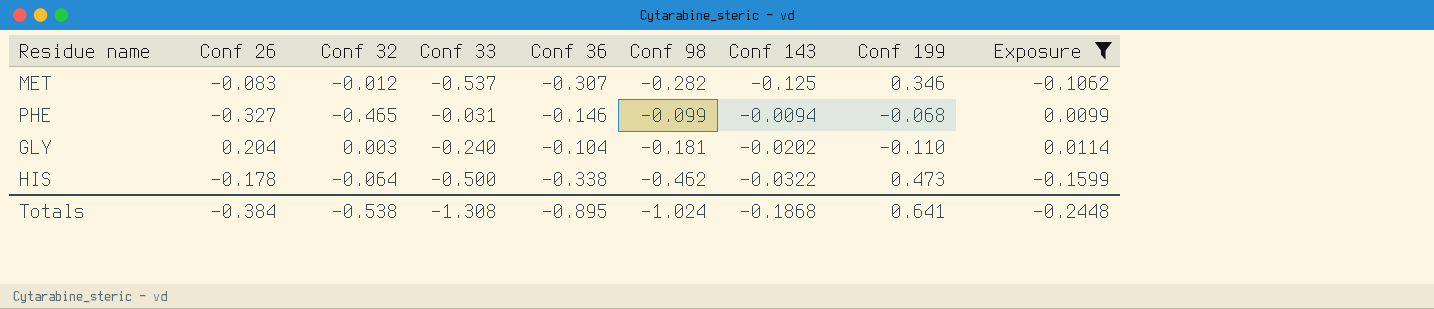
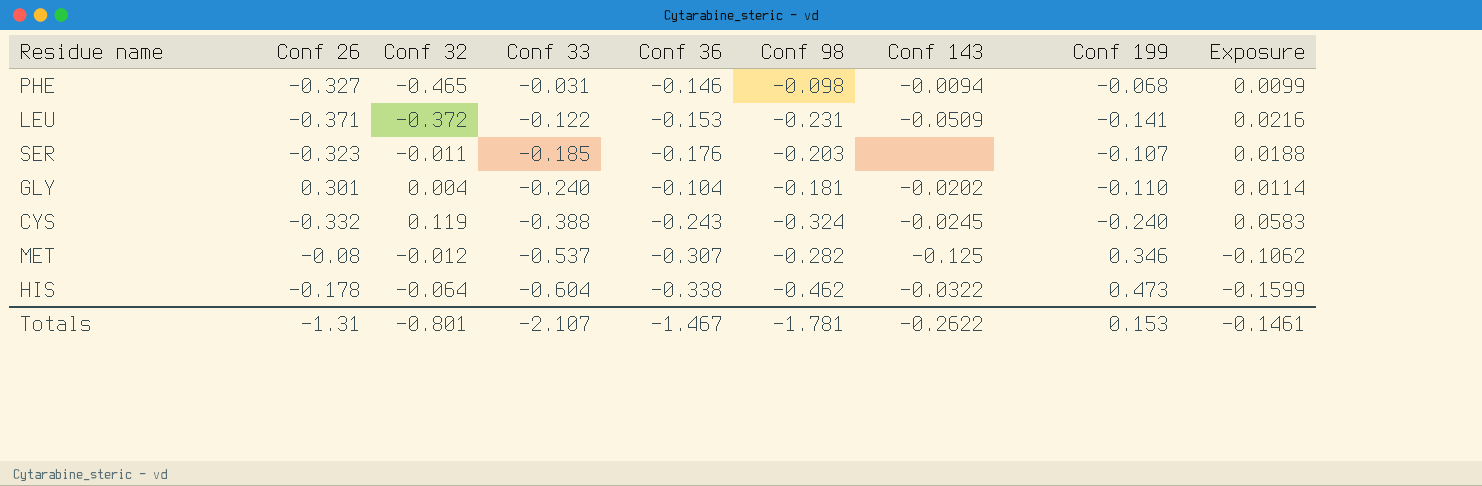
filter: Exposure <= 0.0114 -> none
row order: none -> Conf 33 descending
PHE | Conf 98: -0.099 -> -0.098
GLY | Conf 26: 0.204 -> 0.301
GLY | Conf 32: 0.003 -> 0.004
MET | Conf 26: -0.083 -> -0.08
HIS | Conf 33: -0.500 -> -0.604
Totals | Conf 26: -0.384 -> -1.31
Totals | Conf 32: -0.538 -> -0.801
Totals | Conf 33: -1.308 -> -2.107
Totals | Conf 36: -0.895 -> -1.467
Totals | Conf 98: -1.024 -> -1.781
Totals | Conf 143: -0.1868 -> -0.2622
Totals | Conf 199: 0.641 -> 0.153
Totals | Exposure: -0.2448 -> -0.1461

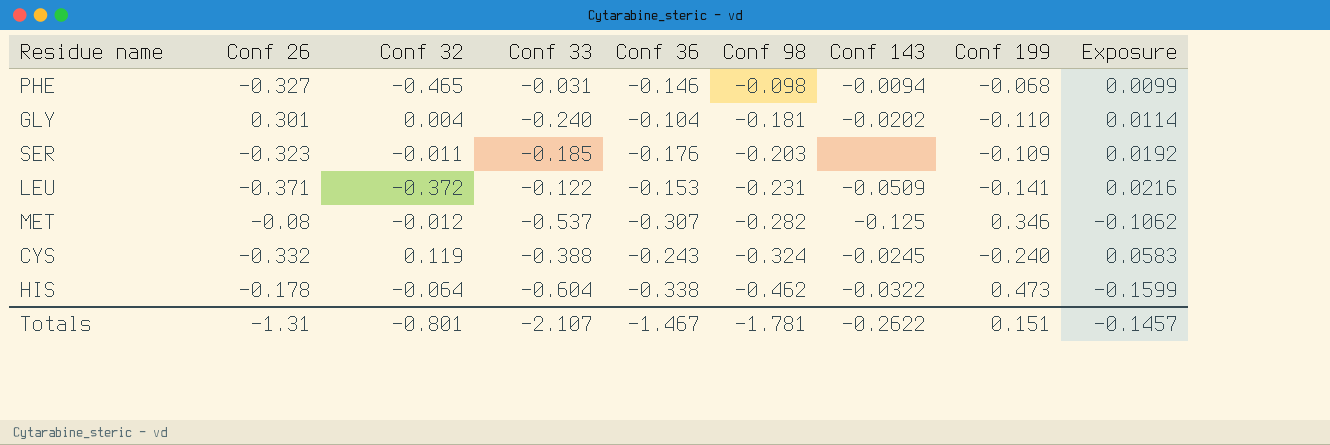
row order: Conf 33 descending -> Conf 98 descending
SER | Conf 199: -0.107 -> -0.109
SER | Exposure: 0.0188 -> 0.0192
Totals | Conf 199: 0.153 -> 0.151
Totals | Exposure: -0.1461 -> -0.1457

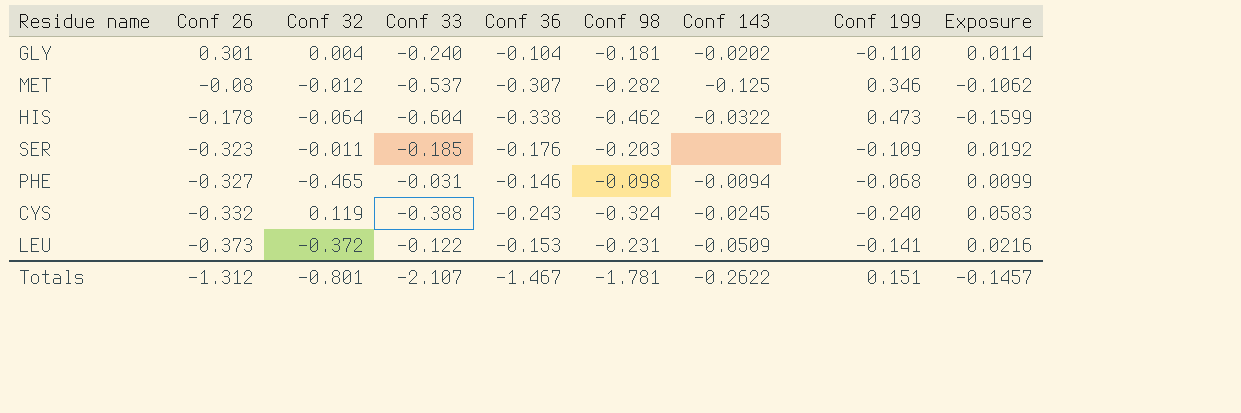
row order: Conf 98 descending -> Conf 26 descending
LEU | Conf 26: -0.371 -> -0.373
Totals | Conf 26: -1.31 -> -1.312

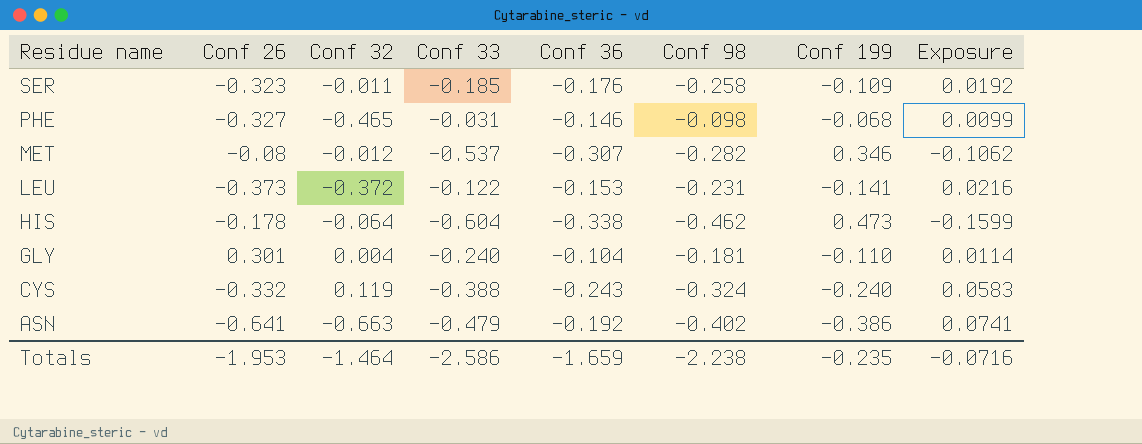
row order: Conf 26 descending -> Residue name descending
column Conf 143 | position: 7 -> none
SER | Conf 98: -0.203 -> -0.258
row ASN: none -> -0.641 | -0.663 | -0.479 | -0.192 | -0.402 | -0.386 | 0.0741
Totals | Conf 26: -1.312 -> -1.953
Totals | Conf 32: -0.801 -> -1.464
Totals | Conf 33: -2.107 -> -2.586
Totals | Conf 36: -1.467 -> -1.659
Totals | Conf 98: -1.781 -> -2.238
Totals | Conf 199: 0.151 -> -0.235
Totals | Exposure: -0.1457 -> -0.0716

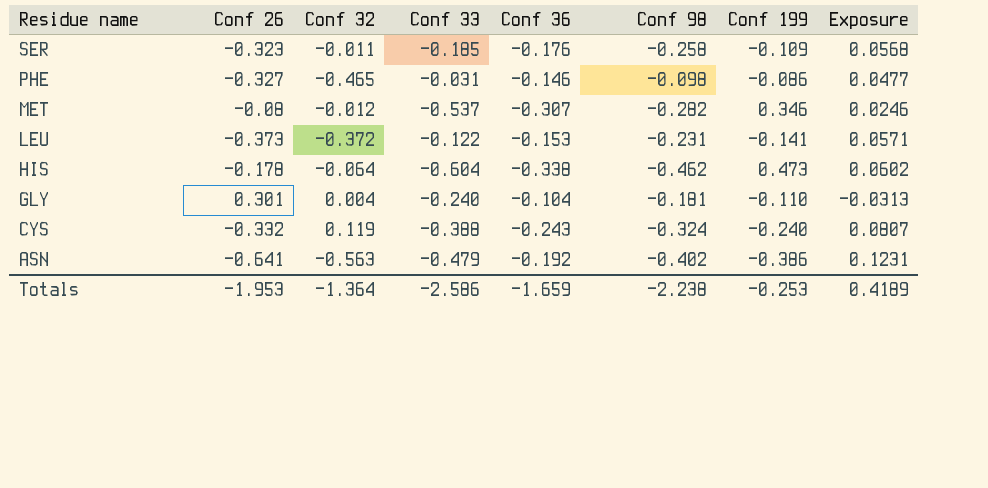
column Exposure | formula: [Conf 36] * [Conf 199] -> [Conf 26] * [Conf 36]
PHE | Conf 199: -0.068 -> -0.086
ASN | Conf 32: -0.663 -> -0.563
Totals | Conf 32: -1.464 -> -1.364
Totals | Conf 199: -0.235 -> -0.253
Totals | Exposure: -0.0716 -> 0.4189

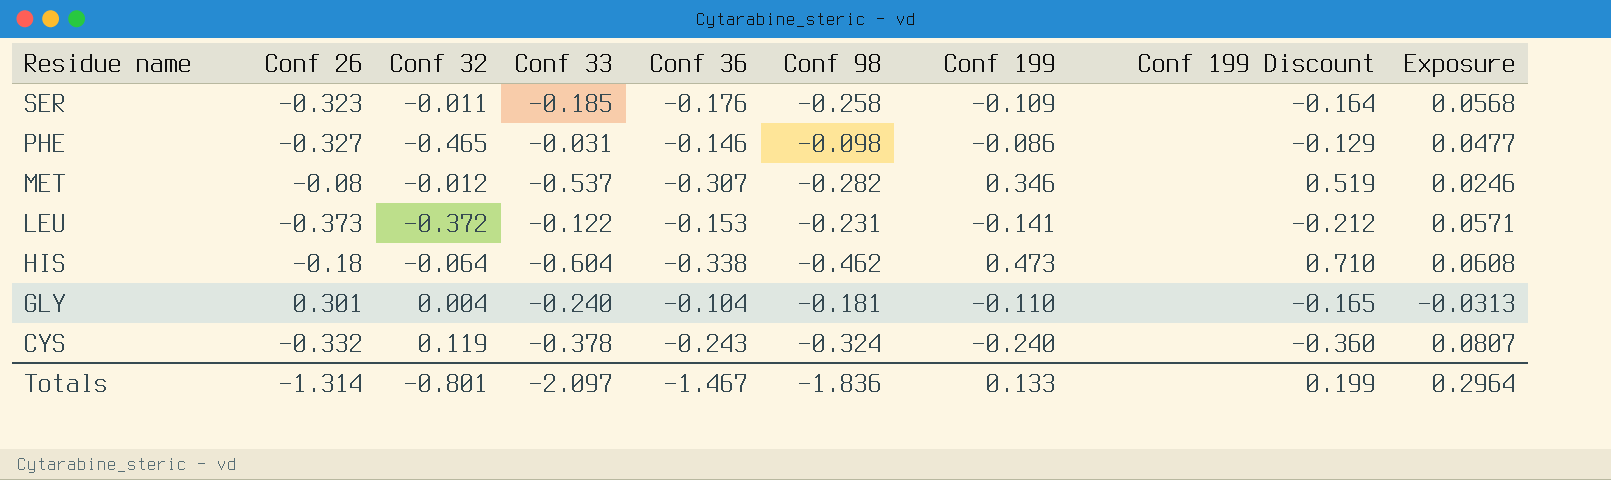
column Conf 199 Discount | formula: none -> [Conf 199] * 1.5
row ASN: -0.641 | -0.563 | -0.479 | -0.192 | -0.402 | -0.386 | 0.1231 -> none
HIS | Conf 26: -0.178 -> -0.18
HIS | Exposure: 0.0602 -> 0.0608
CYS | Conf 33: -0.388 -> -0.378
Totals | Conf 26: -1.953 -> -1.314
Totals | Conf 32: -1.364 -> -0.801
Totals | Conf 33: -2.586 -> -2.097
Totals | Conf 36: -1.659 -> -1.467
Totals | Conf 98: -2.238 -> -1.836
Totals | Conf 199: -0.253 -> 0.133
Totals | Exposure: 0.4189 -> 0.2964

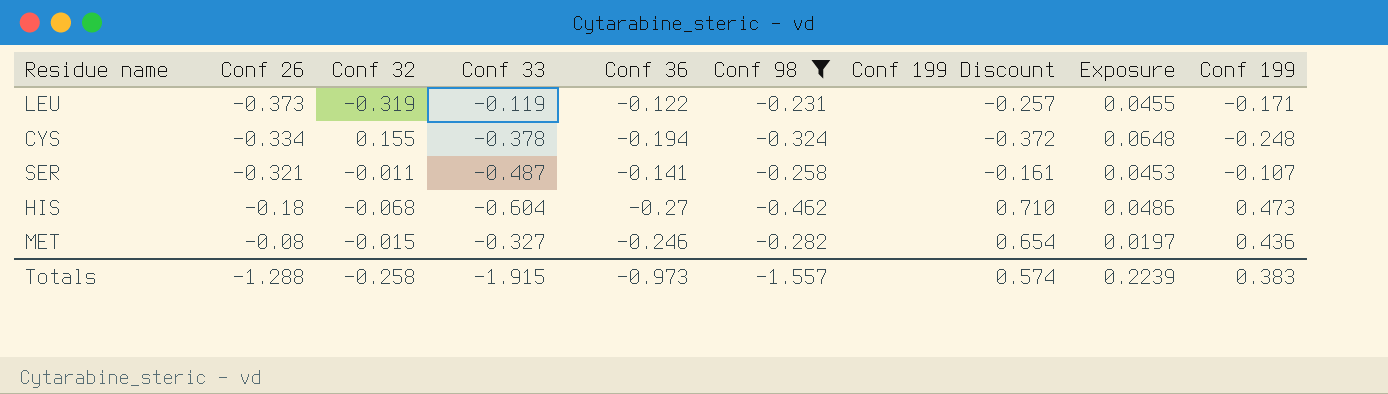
filter: none -> Conf 98 <= -0.231
row order: Residue name descending -> Conf 26 ascending
column Conf 199 | position: 7 -> 9
LEU | Conf 32: -0.372 -> -0.319
LEU | Conf 33: -0.122 -> -0.119
LEU | Conf 36: -0.153 -> -0.122
LEU | Conf 199 Discount: -0.212 -> -0.257
LEU | Exposure: 0.0571 -> 0.0455
LEU | Conf 199: -0.141 -> -0.171
CYS | Conf 26: -0.332 -> -0.334
CYS | Conf 32: 0.119 -> 0.155
CYS | Conf 36: -0.243 -> -0.194
CYS | Conf 199 Discount: -0.360 -> -0.372
CYS | Exposure: 0.0807 -> 0.0648
CYS | Conf 199: -0.240 -> -0.248
SER | Conf 26: -0.323 -> -0.321
SER | Conf 33: -0.185 -> -0.487
SER | Conf 36: -0.176 -> -0.141
SER | Conf 199 Discount: -0.164 -> -0.161
SER | Exposure: 0.0568 -> 0.0453
SER | Conf 199: -0.109 -> -0.107
HIS | Conf 32: -0.064 -> -0.068
HIS | Conf 36: -0.338 -> -0.27
HIS | Exposure: 0.0608 -> 0.0486
MET | Conf 32: -0.012 -> -0.015
MET | Conf 33: -0.537 -> -0.327
MET | Conf 36: -0.307 -> -0.246
MET | Conf 199 Discount: 0.519 -> 0.654
MET | Exposure: 0.0246 -> 0.0197
MET | Conf 199: 0.346 -> 0.436
Totals | Conf 26: -1.314 -> -1.288
Totals | Conf 32: -0.801 -> -0.258
Totals | Conf 33: -2.097 -> -1.915
Totals | Conf 36: -1.467 -> -0.973
Totals | Conf 98: -1.836 -> -1.557
Totals | Conf 199 Discount: 0.199 -> 0.574
Totals | Exposure: 0.2964 -> 0.2239
Totals | Conf 199: 0.133 -> 0.383

